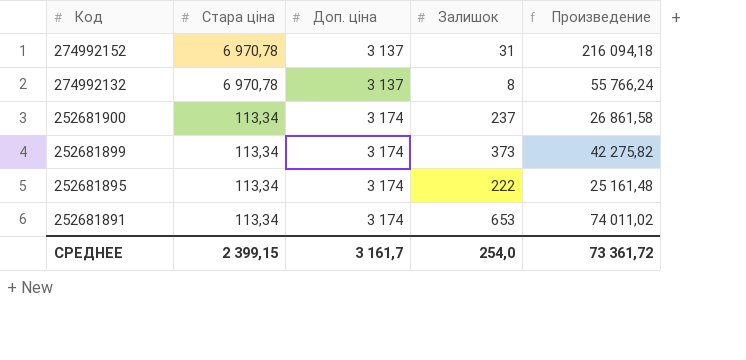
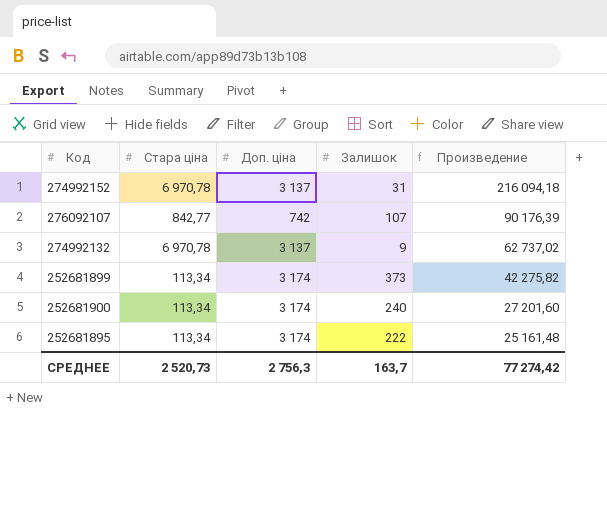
row order: Код descending -> Произведение descending
row 252681891: 113,34 | 3 174 | 653 | 74 011,02 -> none
row 276092107: none -> 842,77 | 742 | 107 | 90 176,39
274992132 | Залишок: 8 -> 9
274992132 | Произведение: 55 766,24 -> 62 737,02
252681900 | Залишок: 237 -> 240
252681900 | Произведение: 26 861,58 -> 27 201,60
СРЕДНЕЕ | Стара ціна: 2 399,15 -> 2 520,73
СРЕДНЕЕ | Доп. ціна: 3 161,7 -> 2 756,3
СРЕДНЕЕ | Залишок: 254,0 -> 163,7
СРЕДНЕЕ | Произведение: 73 361,72 -> 77 274,42

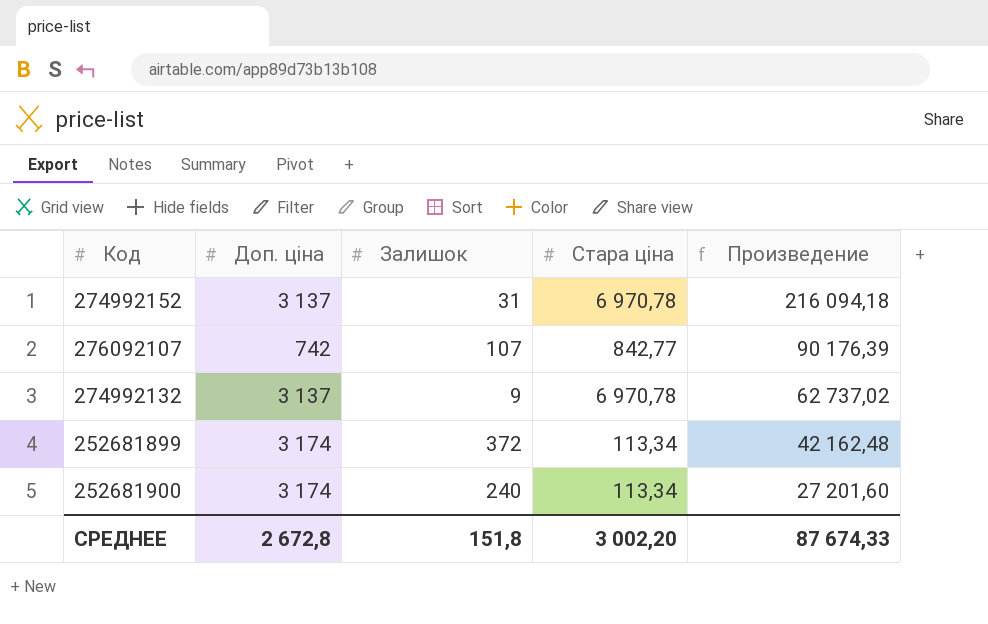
column Стара ціна | position: 2 -> 4
row 252681895: 113,34 | 3 174 | 222 | 25 161,48 -> none
252681899 | Залишок: 373 -> 372
252681899 | Произведение: 42 275,82 -> 42 162,48
СРЕДНЕЕ | Доп. ціна: 2 756,3 -> 2 672,8
СРЕДНЕЕ | Залишок: 163,7 -> 151,8
СРЕДНЕЕ | Стара ціна: 2 520,73 -> 3 002,20
СРЕДНЕЕ | Произведение: 77 274,42 -> 87 674,33

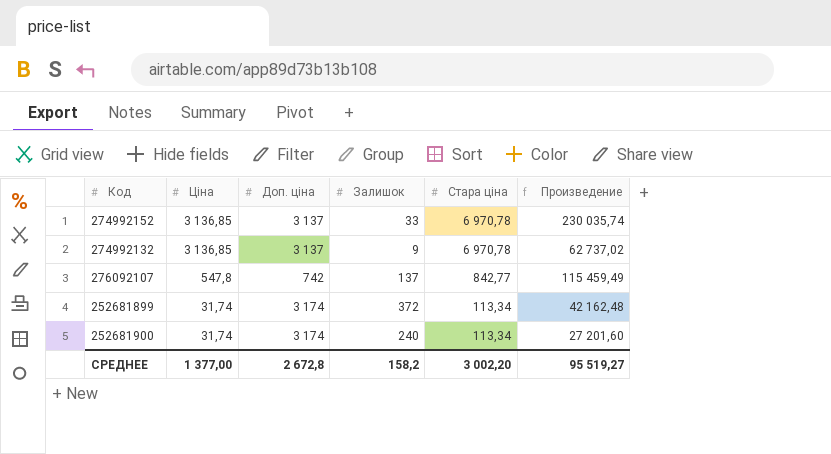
row order: Произведение descending -> Ціна descending
column Ціна | position: none -> 2
274992152 | Залишок: 31 -> 33
274992152 | Произведение: 216 094,18 -> 230 035,74
276092107 | Залишок: 107 -> 137
276092107 | Произведение: 90 176,39 -> 115 459,49
СРЕДНЕЕ | Залишок: 151,8 -> 158,2
СРЕДНЕЕ | Произведение: 87 674,33 -> 95 519,27

